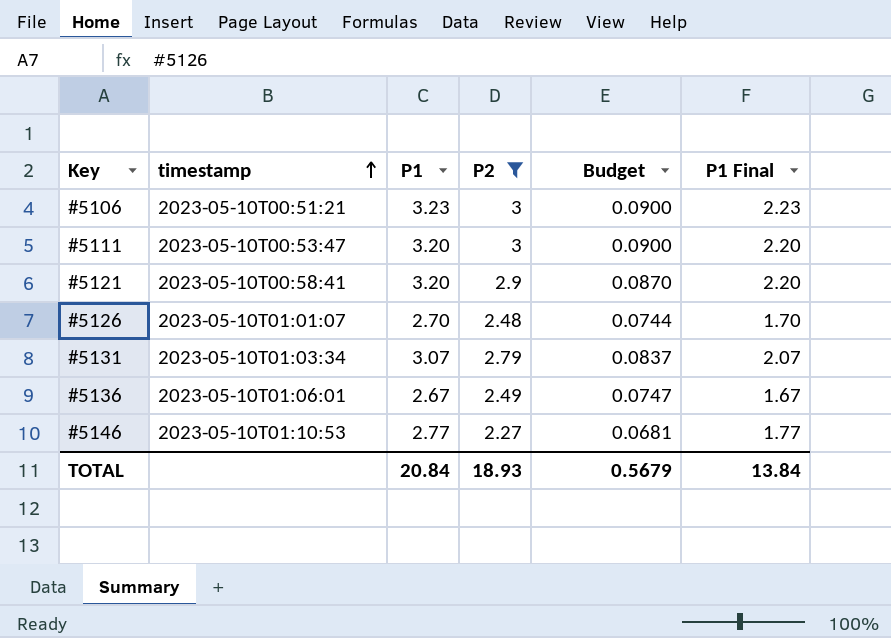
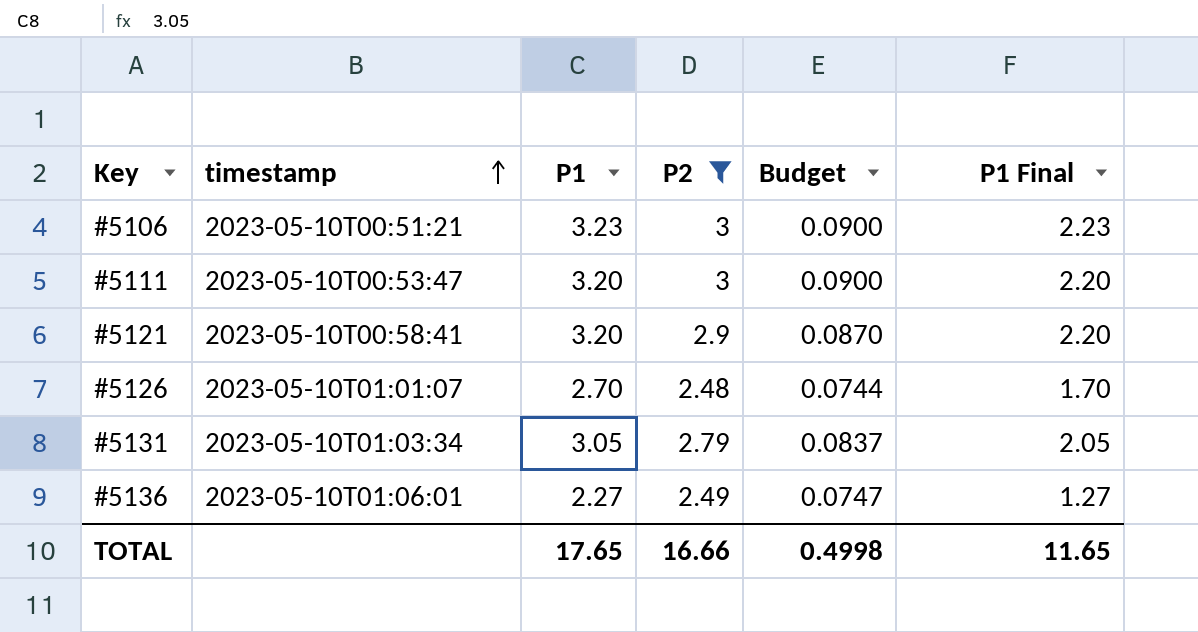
row #5146: 2023-05-10T01:10:53 | 2.77 | 2.27 | 0.0681 | 1.77 -> none
#5131 | P1: 3.07 -> 3.05
#5131 | P1 Final: 2.07 -> 2.05
#5136 | P1: 2.67 -> 2.27
#5136 | P1 Final: 1.67 -> 1.27
TOTAL | P1: 20.84 -> 17.65
TOTAL | P2: 18.93 -> 16.66
TOTAL | Budget: 0.5679 -> 0.4998
TOTAL | P1 Final: 13.84 -> 11.65

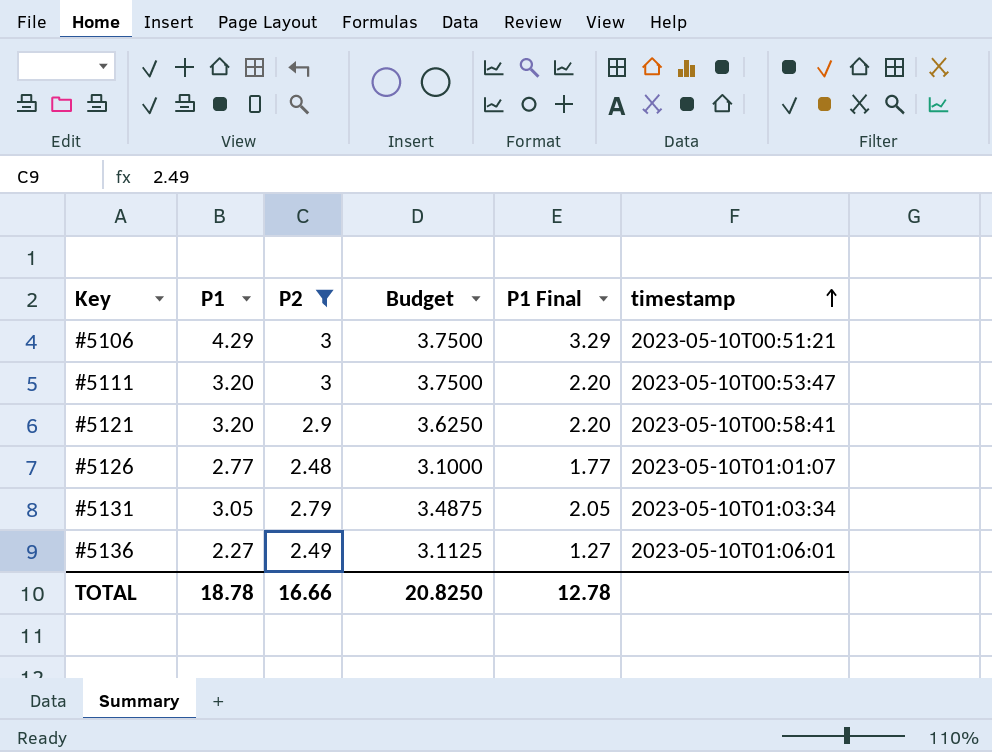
column Budget | formula: [P2] * 0.03 -> [P2] * 1.25
column timestamp | position: 2 -> 6
#5106 | P1: 3.23 -> 4.29
#5106 | P1 Final: 2.23 -> 3.29
#5126 | P1: 2.70 -> 2.77
#5126 | P1 Final: 1.70 -> 1.77
TOTAL | P1: 17.65 -> 18.78
TOTAL | Budget: 0.4998 -> 20.8250
TOTAL | P1 Final: 11.65 -> 12.78

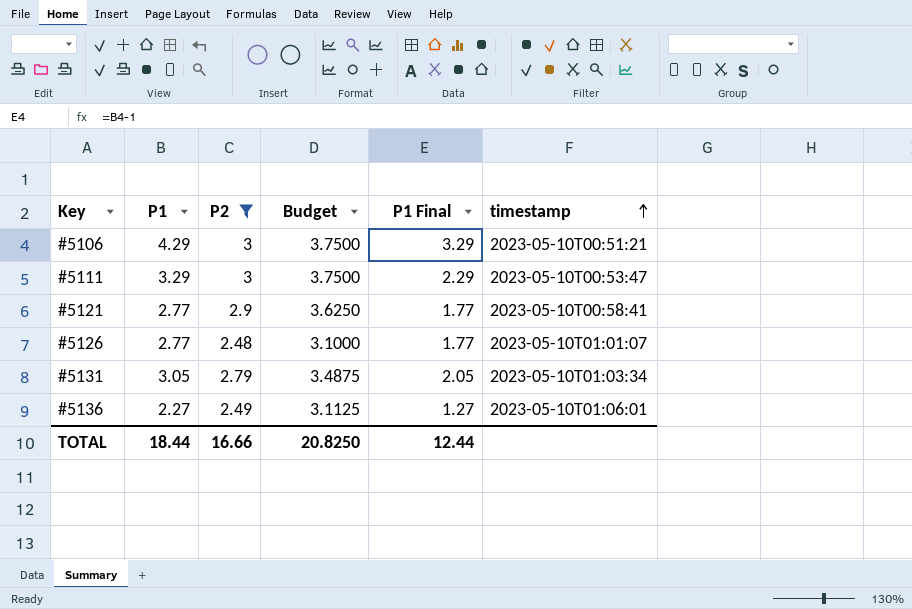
#5111 | P1: 3.20 -> 3.29
#5111 | P1 Final: 2.20 -> 2.29
#5121 | P1: 3.20 -> 2.77
#5121 | P1 Final: 2.20 -> 1.77
TOTAL | P1: 18.78 -> 18.44
TOTAL | P1 Final: 12.78 -> 12.44

